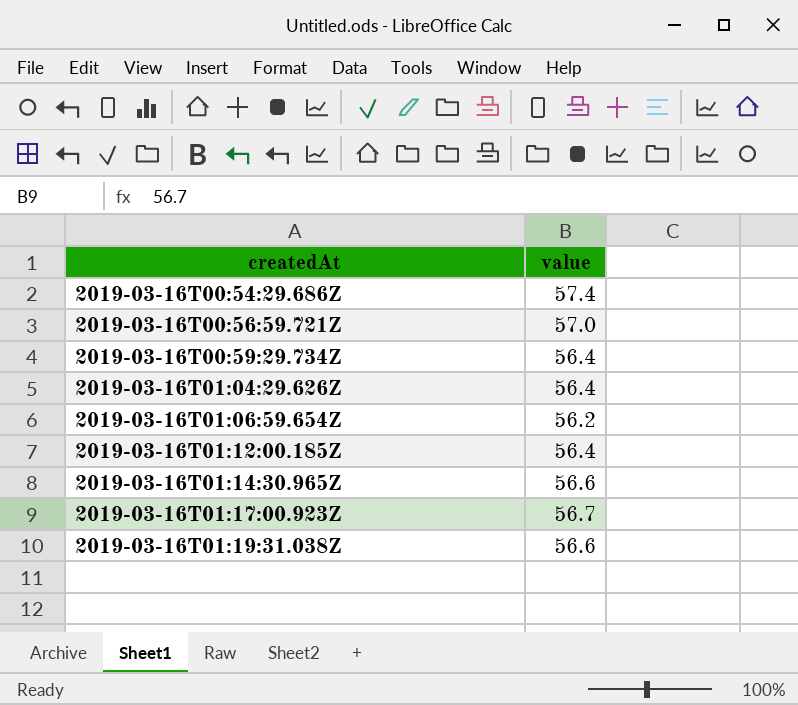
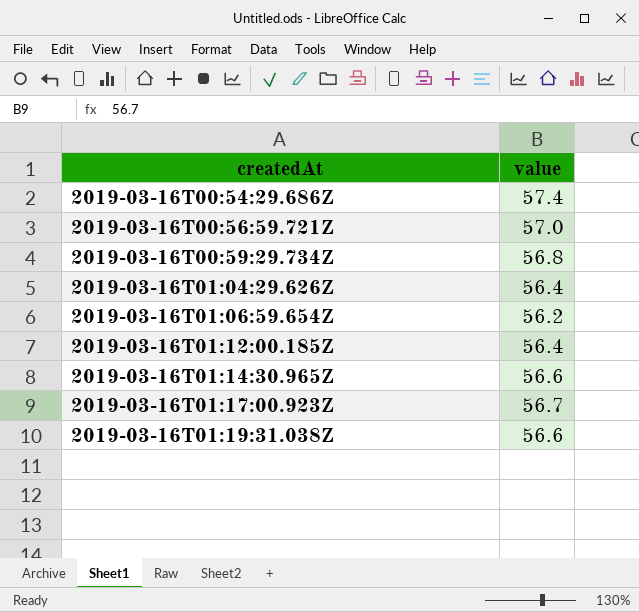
2019-03-16T00:59:29.734Z | value: 56.4 -> 56.8

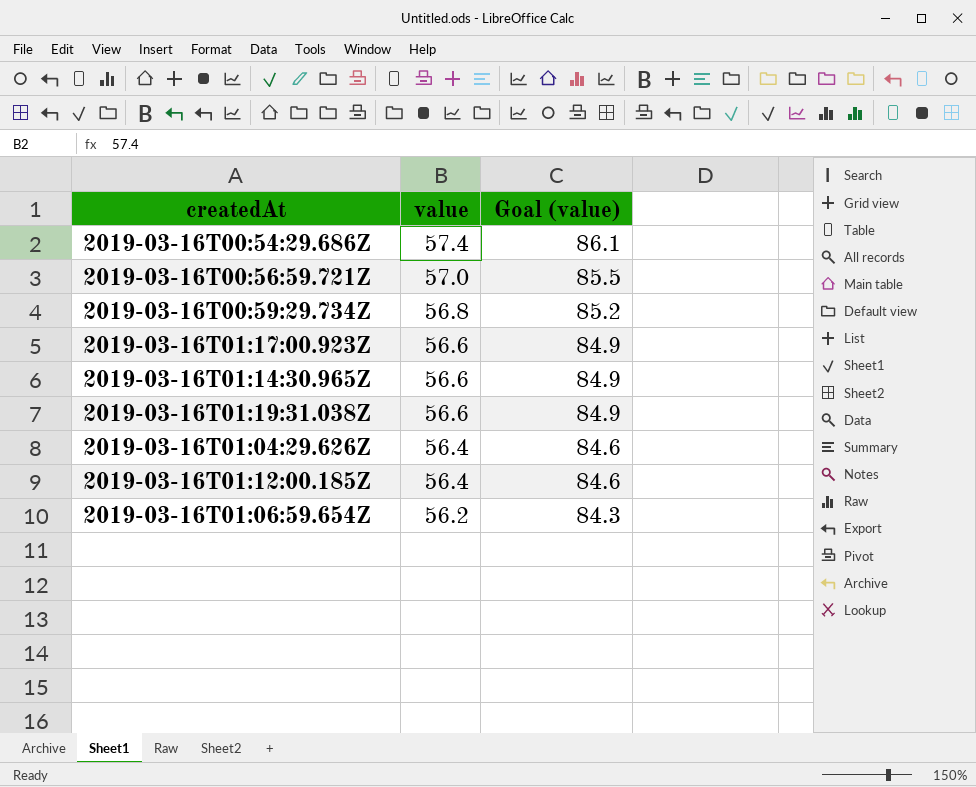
row order: createdAt ascending -> value descending
column Goal (value) | formula: none -> [value] * 1.5
2019-03-16T01:17:00.923Z | value: 56.7 -> 56.6

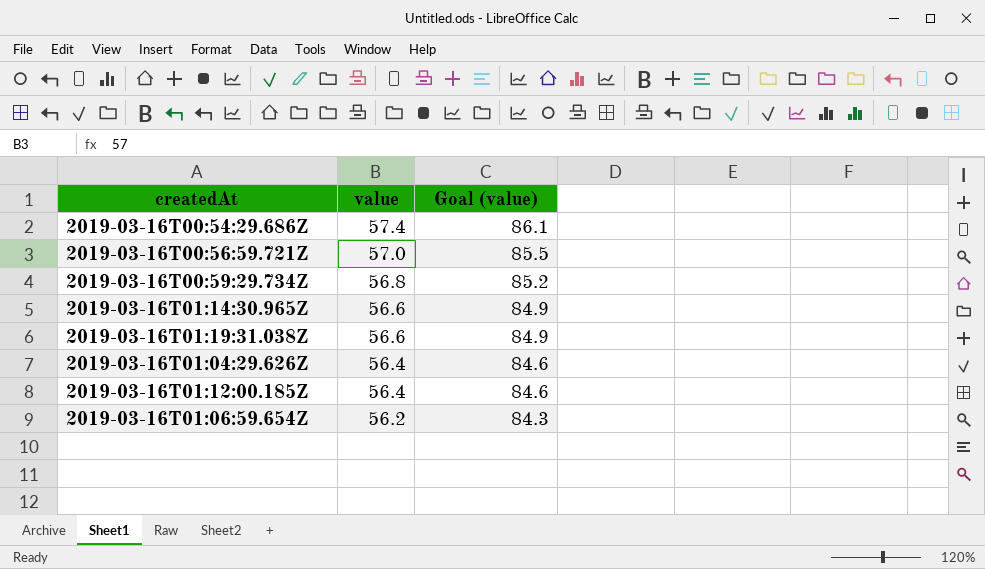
row 2019-03-16T01:17:00.923Z: 56.6 | 84.9 -> none

